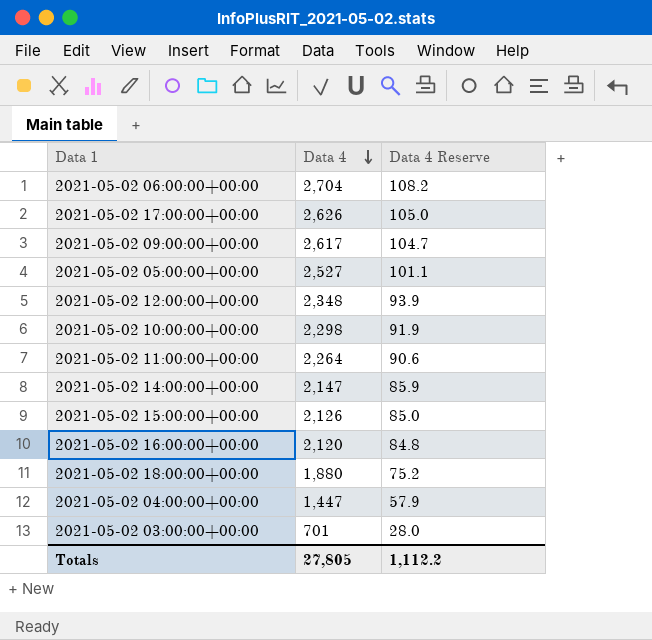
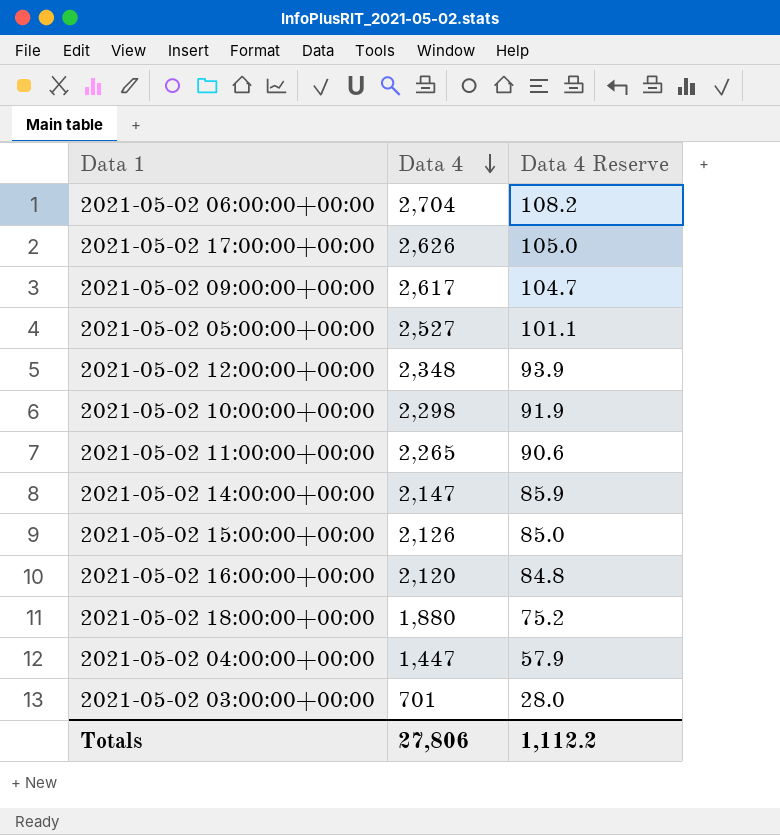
2021-05-02 11:00:00+00:00 | Data 4: 2,264 -> 2,265
Totals | Data 4: 27,805 -> 27,806

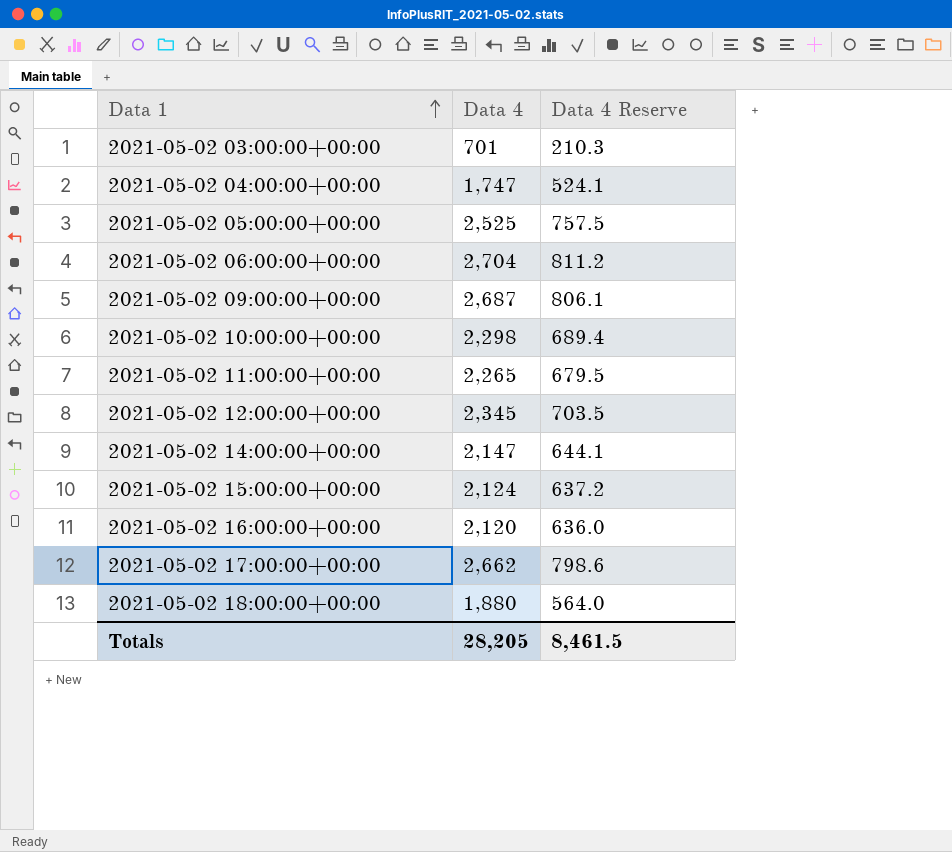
row order: Data 4 descending -> Data 1 ascending
column Data 4 Reserve | formula: [Data 4] * 0.04 -> [Data 4] * 0.3
2021-05-02 04:00:00+00:00 | Data 4: 1,447 -> 1,747
2021-05-02 05:00:00+00:00 | Data 4: 2,527 -> 2,525
2021-05-02 09:00:00+00:00 | Data 4: 2,617 -> 2,687
2021-05-02 12:00:00+00:00 | Data 4: 2,348 -> 2,345
2021-05-02 15:00:00+00:00 | Data 4: 2,126 -> 2,124
2021-05-02 17:00:00+00:00 | Data 4: 2,626 -> 2,662
Totals | Data 4: 27,806 -> 28,205
Totals | Data 4 Reserve: 1,112.2 -> 8,461.5

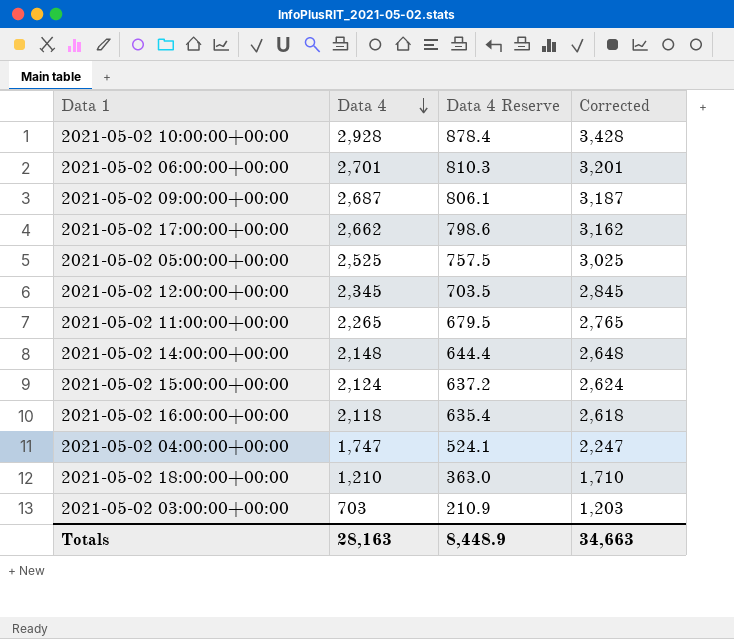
row order: Data 1 ascending -> Data 4 descending
column Corrected | formula: none -> [Data 4] + 500
2021-05-02 10:00:00+00:00 | Data 4: 2,298 -> 2,928
2021-05-02 10:00:00+00:00 | Data 4 Reserve: 689.4 -> 878.4
2021-05-02 06:00:00+00:00 | Data 4: 2,704 -> 2,701
2021-05-02 06:00:00+00:00 | Data 4 Reserve: 811.2 -> 810.3
2021-05-02 14:00:00+00:00 | Data 4: 2,147 -> 2,148
2021-05-02 14:00:00+00:00 | Data 4 Reserve: 644.1 -> 644.4
2021-05-02 16:00:00+00:00 | Data 4: 2,120 -> 2,118
2021-05-02 16:00:00+00:00 | Data 4 Reserve: 636.0 -> 635.4
2021-05-02 18:00:00+00:00 | Data 4: 1,880 -> 1,210
2021-05-02 18:00:00+00:00 | Data 4 Reserve: 564.0 -> 363.0
2021-05-02 03:00:00+00:00 | Data 4: 701 -> 703
2021-05-02 03:00:00+00:00 | Data 4 Reserve: 210.3 -> 210.9
Totals | Data 4: 28,205 -> 28,163
Totals | Data 4 Reserve: 8,461.5 -> 8,448.9

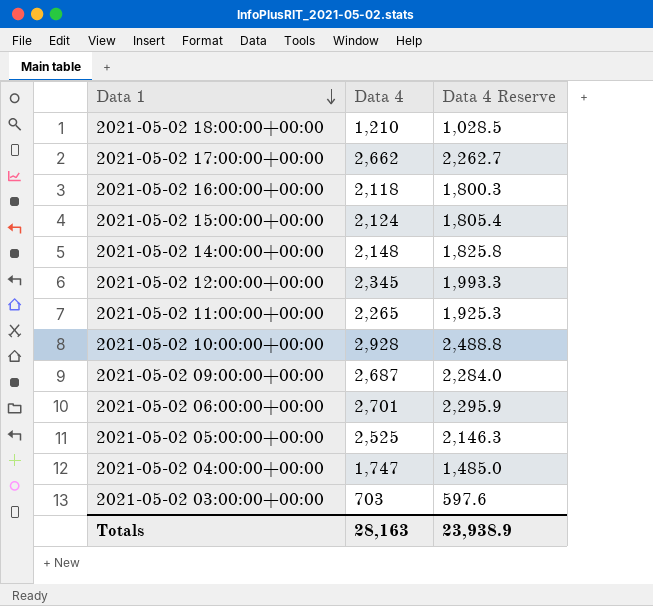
row order: Data 4 descending -> Data 1 descending
column Corrected | formula: [Data 4] + 500 -> none
column Data 4 Reserve | formula: [Data 4] * 0.3 -> [Data 4] * 0.85
Totals | Data 4 Reserve: 8,448.9 -> 23,938.9

